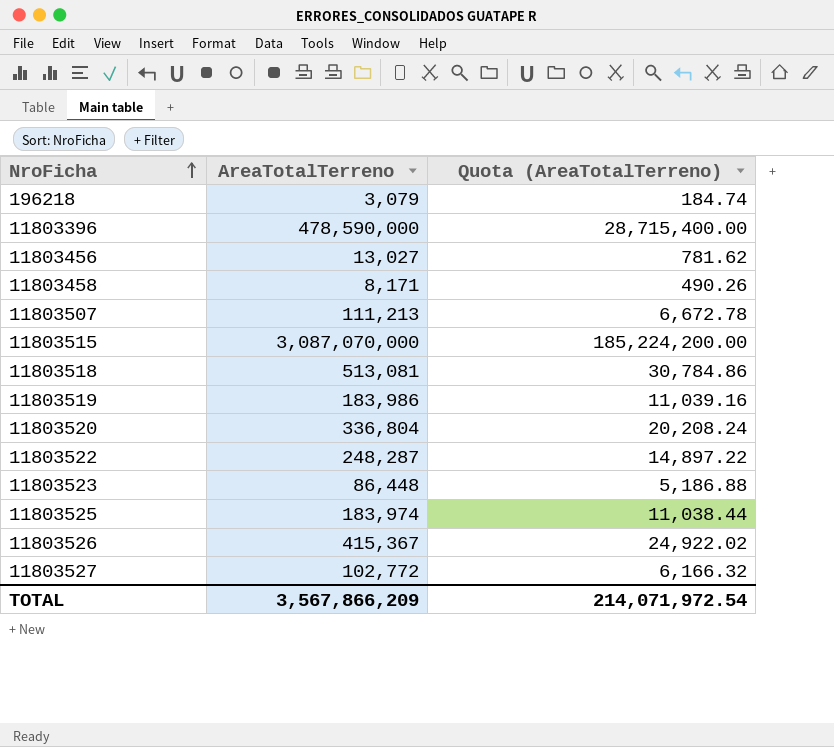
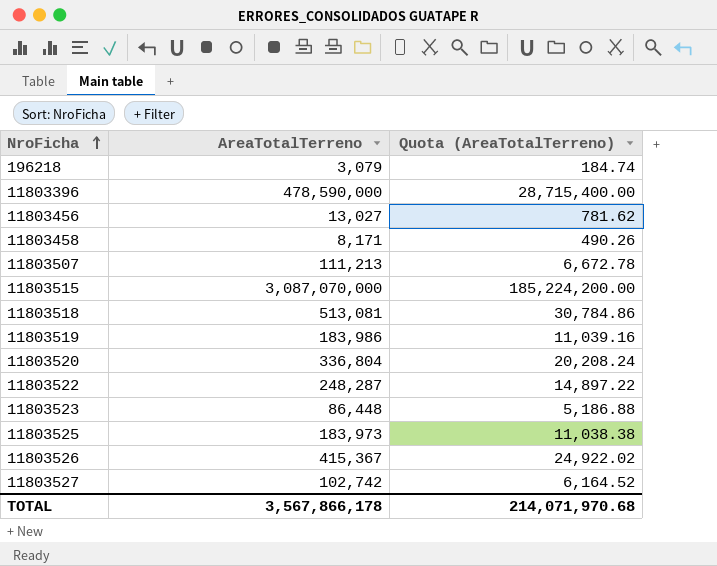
11803525 | AreaTotalTerreno: 183,974 -> 183,973
11803525 | Quota (AreaTotalTerreno): 11,038.44 -> 11,038.38
11803527 | AreaTotalTerreno: 102,772 -> 102,742
11803527 | Quota (AreaTotalTerreno): 6,166.32 -> 6,164.52
TOTAL | AreaTotalTerreno: 3,567,866,209 -> 3,567,866,178
TOTAL | Quota (AreaTotalTerreno): 214,071,972.54 -> 214,071,970.68

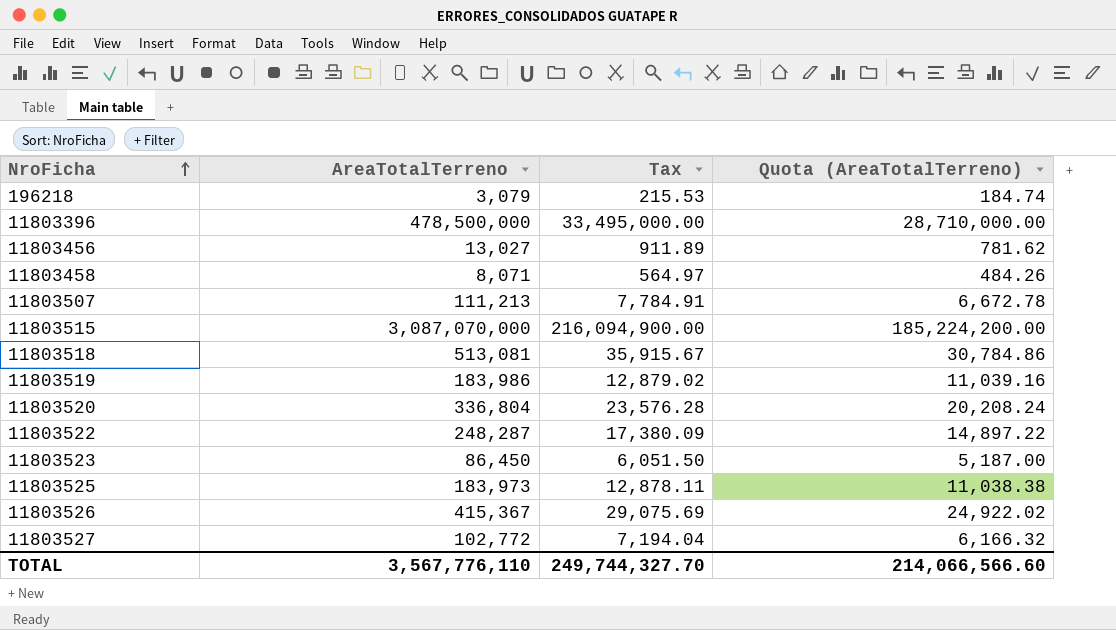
column Tax | formula: none -> [AreaTotalTerreno] * 0.07
11803396 | AreaTotalTerreno: 478,590,000 -> 478,500,000
11803396 | Quota (AreaTotalTerreno): 28,715,400.00 -> 28,710,000.00
11803458 | AreaTotalTerreno: 8,171 -> 8,071
11803458 | Quota (AreaTotalTerreno): 490.26 -> 484.26
11803523 | AreaTotalTerreno: 86,448 -> 86,450
11803523 | Quota (AreaTotalTerreno): 5,186.88 -> 5,187.00
11803527 | AreaTotalTerreno: 102,742 -> 102,772
11803527 | Quota (AreaTotalTerreno): 6,164.52 -> 6,166.32
TOTAL | AreaTotalTerreno: 3,567,866,178 -> 3,567,776,110
TOTAL | Quota (AreaTotalTerreno): 214,071,970.68 -> 214,066,566.60

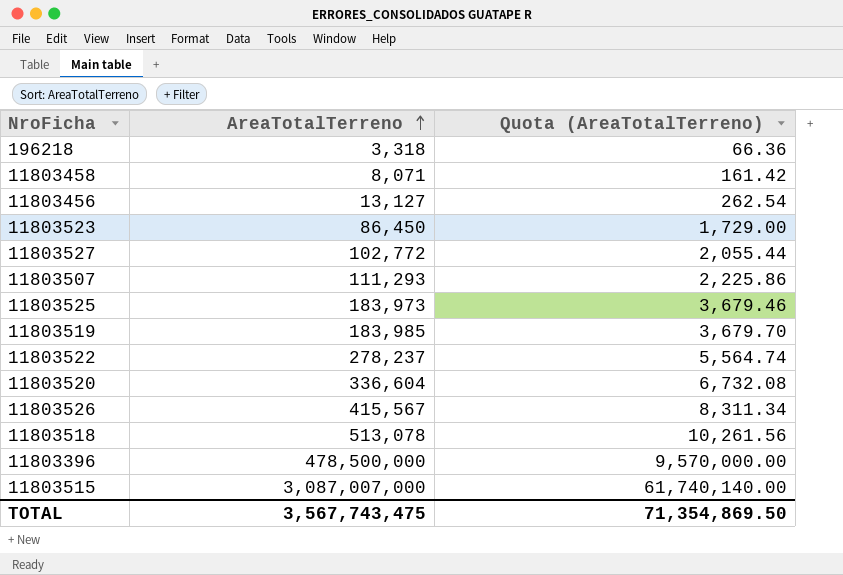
row order: NroFicha ascending -> AreaTotalTerreno ascending
column Tax | formula: [AreaTotalTerreno] * 0.07 -> none
column Quota (AreaTotalTerreno) | formula: [AreaTotalTerreno] * 0.06 -> [AreaTotalTerreno] * 0.02
196218 | AreaTotalTerreno: 3,079 -> 3,318
11803456 | AreaTotalTerreno: 13,027 -> 13,127
11803507 | AreaTotalTerreno: 111,213 -> 111,293
11803519 | AreaTotalTerreno: 183,986 -> 183,985
11803522 | AreaTotalTerreno: 248,287 -> 278,237
11803520 | AreaTotalTerreno: 336,804 -> 336,604
11803526 | AreaTotalTerreno: 415,367 -> 415,567
11803518 | AreaTotalTerreno: 513,081 -> 513,078
11803515 | AreaTotalTerreno: 3,087,070,000 -> 3,087,007,000
TOTAL | AreaTotalTerreno: 3,567,776,110 -> 3,567,743,475
TOTAL | Quota (AreaTotalTerreno): 214,066,566.60 -> 71,354,869.50

